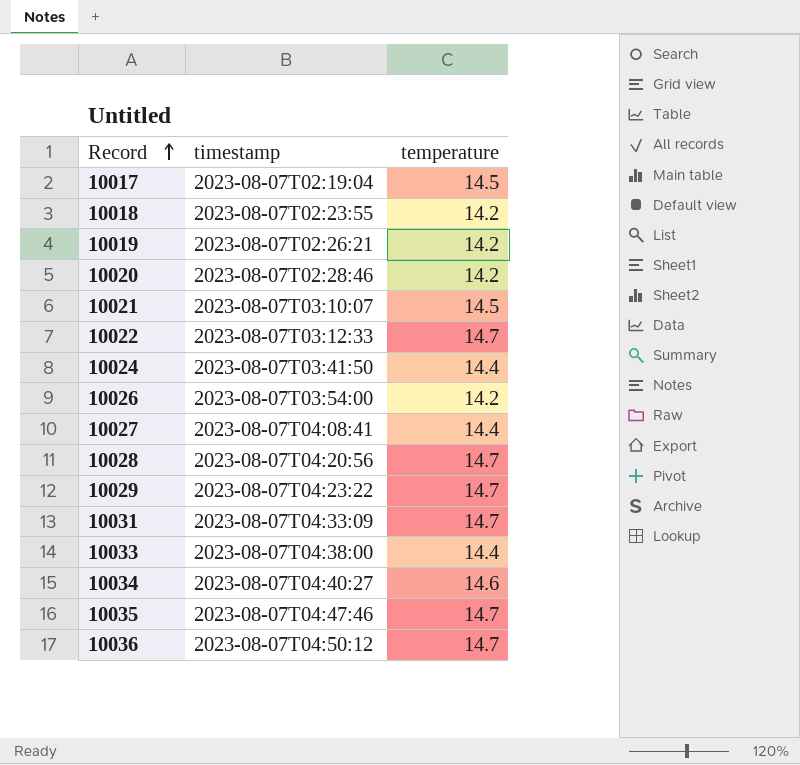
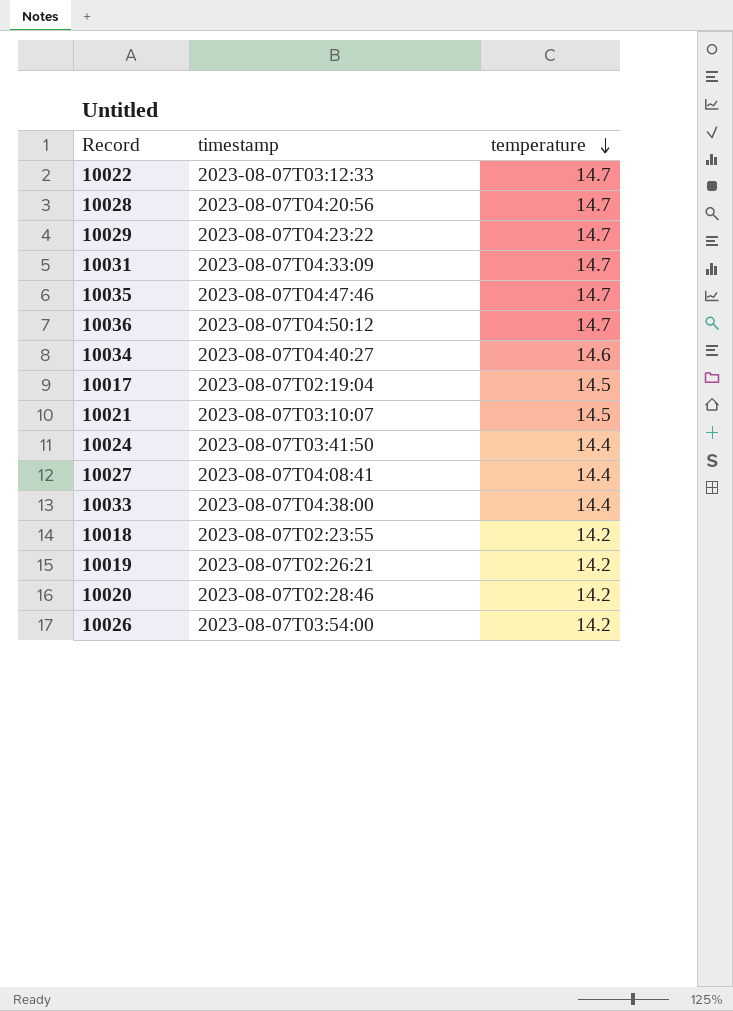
row order: Record ascending -> temperature descending

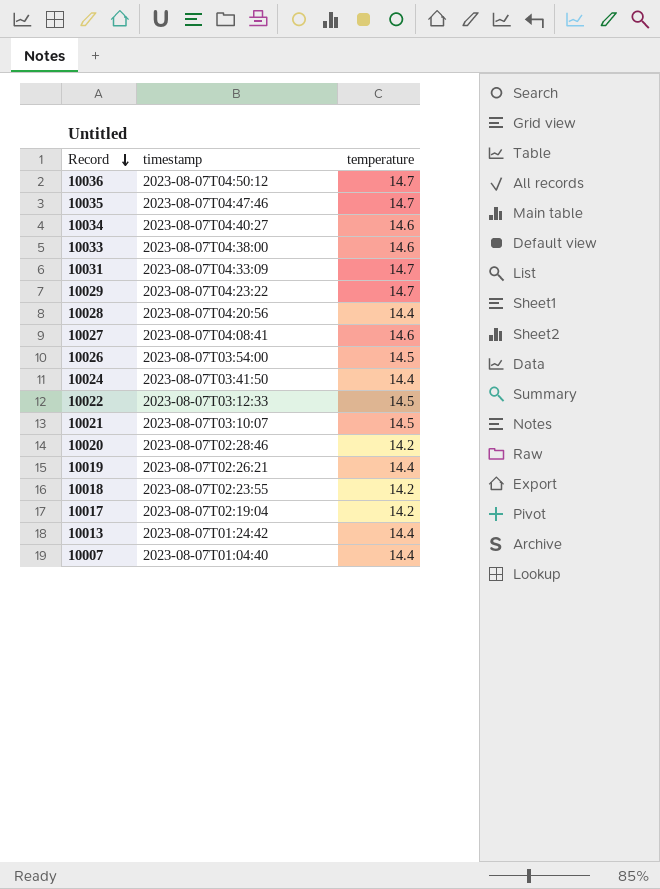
row order: temperature descending -> Record descending
10033 | temperature: 14.4 -> 14.6
10028 | temperature: 14.7 -> 14.4
10027 | temperature: 14.4 -> 14.6
10026 | temperature: 14.2 -> 14.5
10022 | temperature: 14.7 -> 14.5
10019 | temperature: 14.2 -> 14.4
10017 | temperature: 14.5 -> 14.2
row 10013: none -> 2023-08-07T01:24:42 | 14.4
row 10007: none -> 2023-08-07T01:04:40 | 14.4

